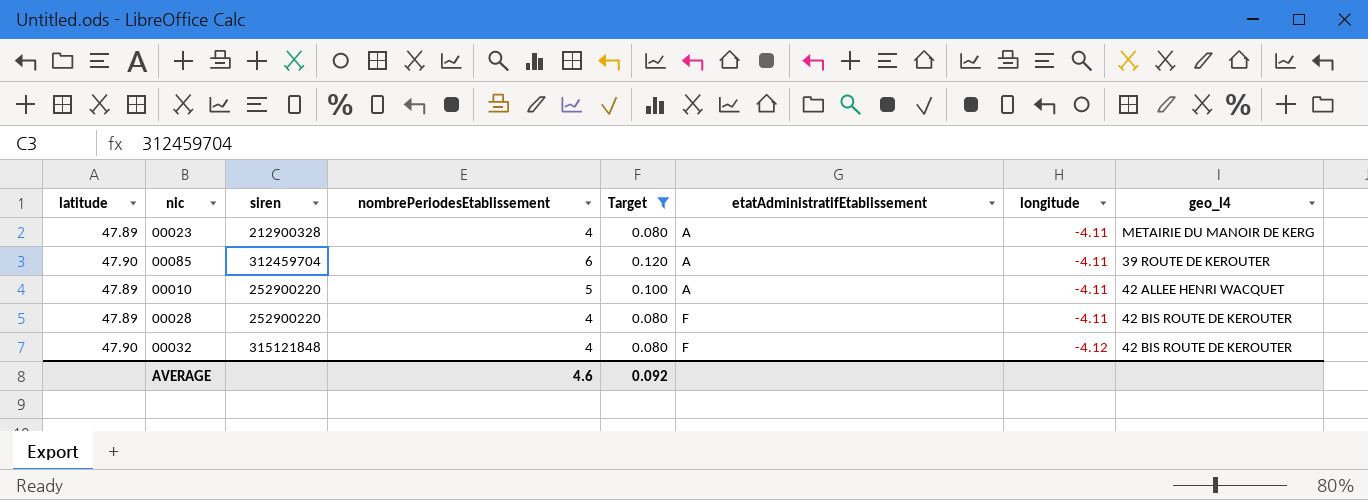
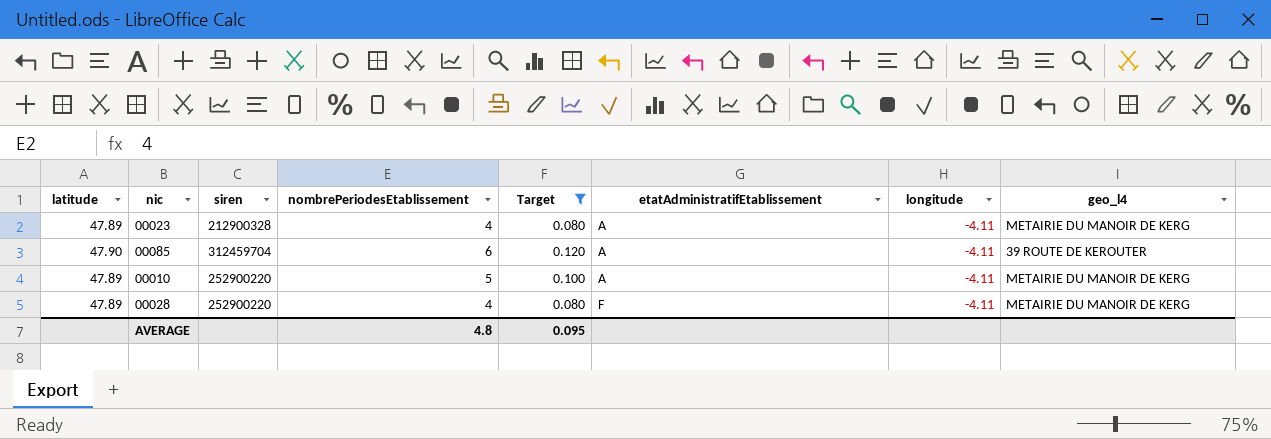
row 00032: 47.90 | 315121848 | 4 | 0.080 | F | -4.12 | 42 BIS ROUTE DE KEROUTER -> none
00010 | geo_l4: 42 ALLEE HENRI WACQUET -> METAIRIE DU MANOIR DE KERG
00028 | geo_l4: 42 BIS ROUTE DE KEROUTER -> METAIRIE DU MANOIR DE KERG
AVERAGE | nombrePeriodesEtablissement: 4.6 -> 4.8
AVERAGE | Target: 0.092 -> 0.095

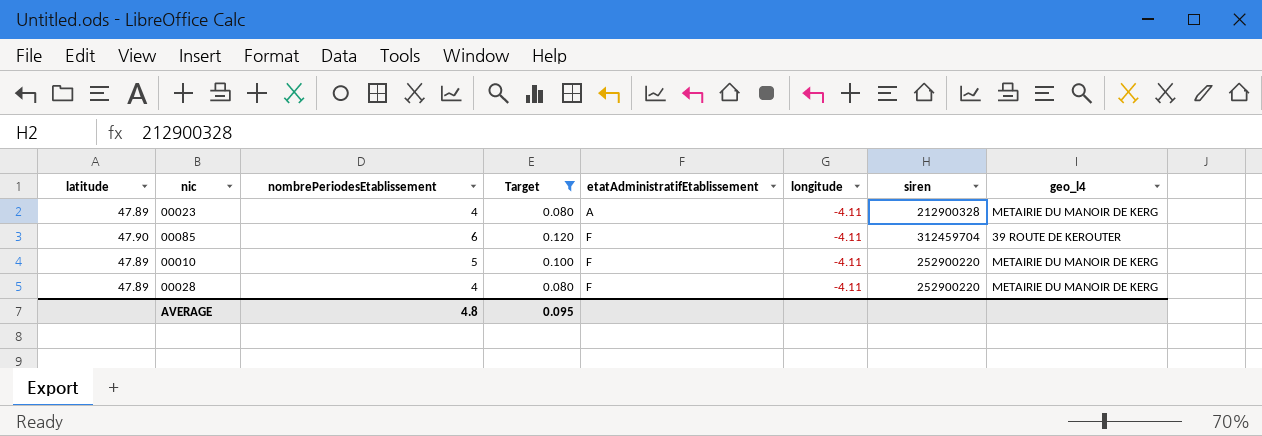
column siren | position: 3 -> 7
00085 | etatAdministratifEtablissement: A -> F
00010 | etatAdministratifEtablissement: A -> F

